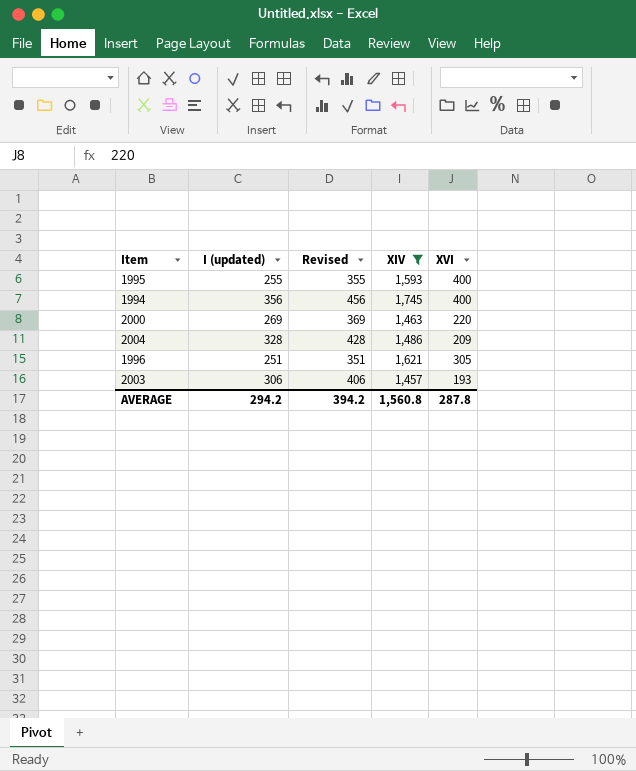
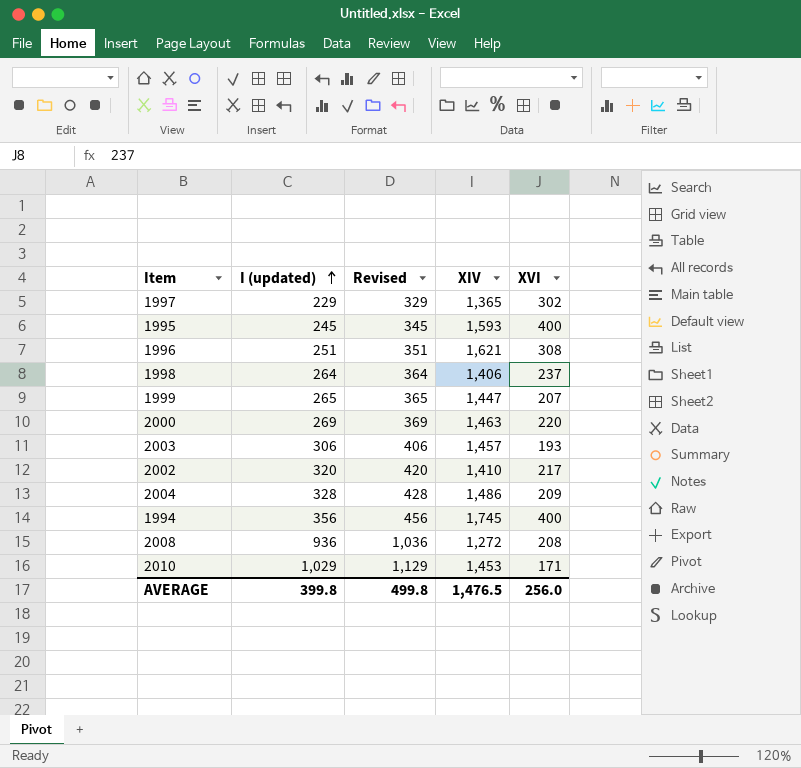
filter: XIV >= 1,457 -> none
row order: none -> I (updated) ascending
1995 | I (updated): 255 -> 245
1995 | Revised: 355 -> 345
1996 | XVI: 305 -> 308
AVERAGE | I (updated): 294.2 -> 399.8
AVERAGE | Revised: 394.2 -> 499.8
AVERAGE | XIV: 1,560.8 -> 1,476.5
AVERAGE | XVI: 287.8 -> 256.0

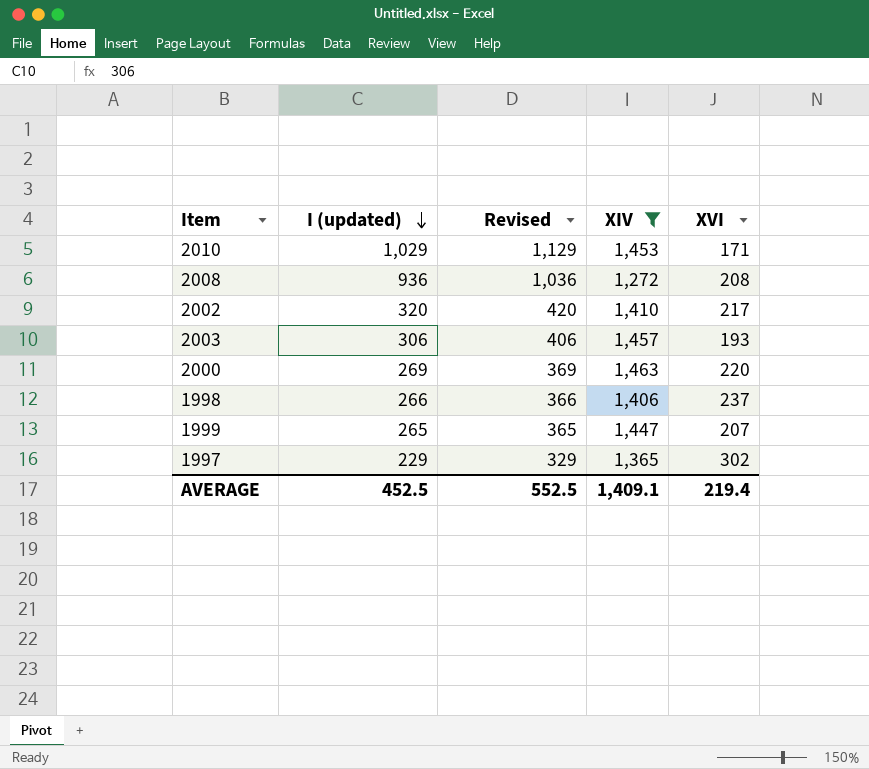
filter: none -> XIV <= 1,463
row order: I (updated) ascending -> I (updated) descending
1998 | I (updated): 264 -> 266
1998 | Revised: 364 -> 366
AVERAGE | I (updated): 399.8 -> 452.5
AVERAGE | Revised: 499.8 -> 552.5
AVERAGE | XIV: 1,476.5 -> 1,409.1
AVERAGE | XVI: 256.0 -> 219.4

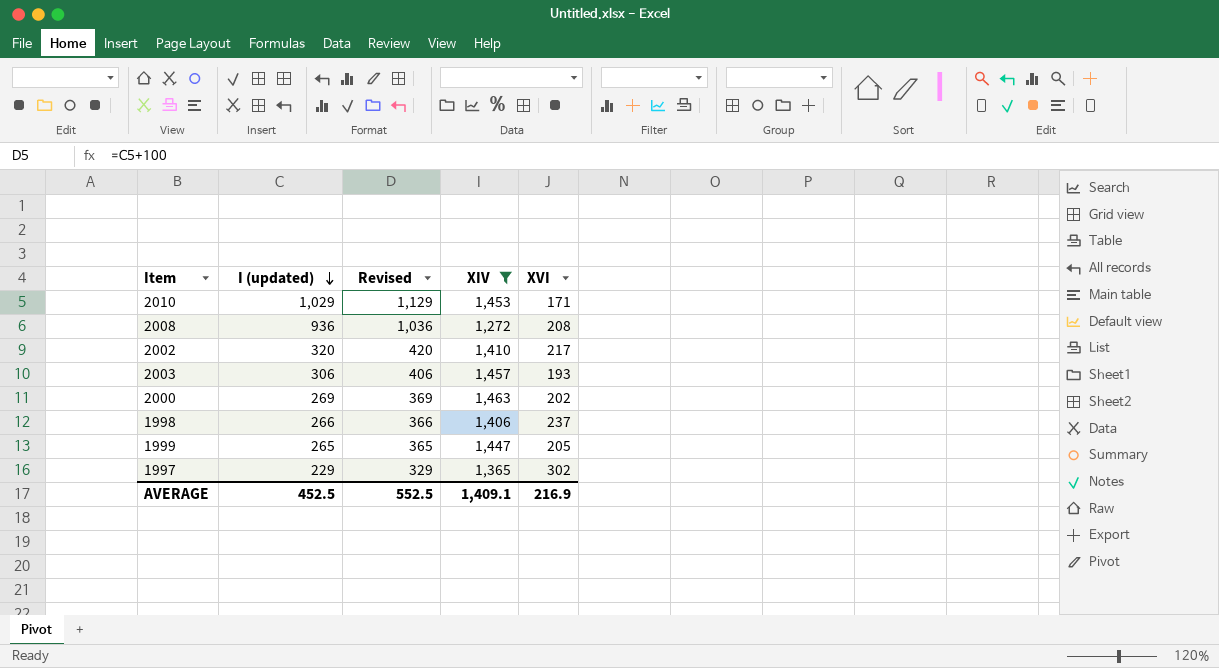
2000 | XVI: 220 -> 202
1999 | XVI: 207 -> 205
AVERAGE | XVI: 219.4 -> 216.9

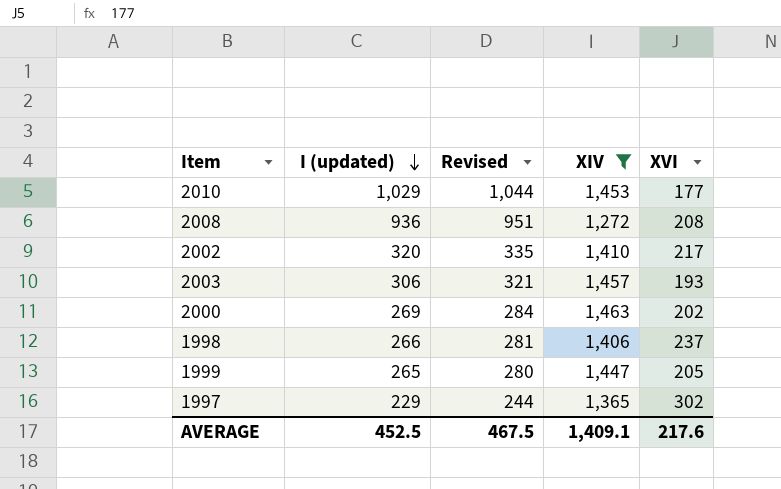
column Revised | formula: [I (updated)] + 100 -> [I (updated)] + 15
2010 | XVI: 171 -> 177
AVERAGE | Revised: 552.5 -> 467.5
AVERAGE | XVI: 216.9 -> 217.6

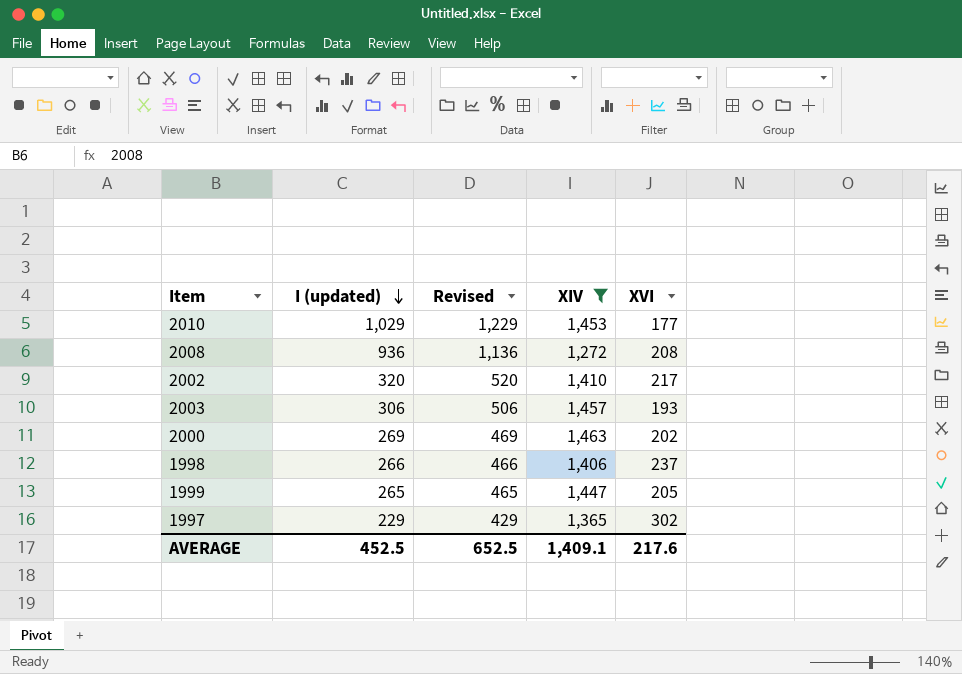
column Revised | formula: [I (updated)] + 15 -> [I (updated)] + 200
AVERAGE | Revised: 467.5 -> 652.5

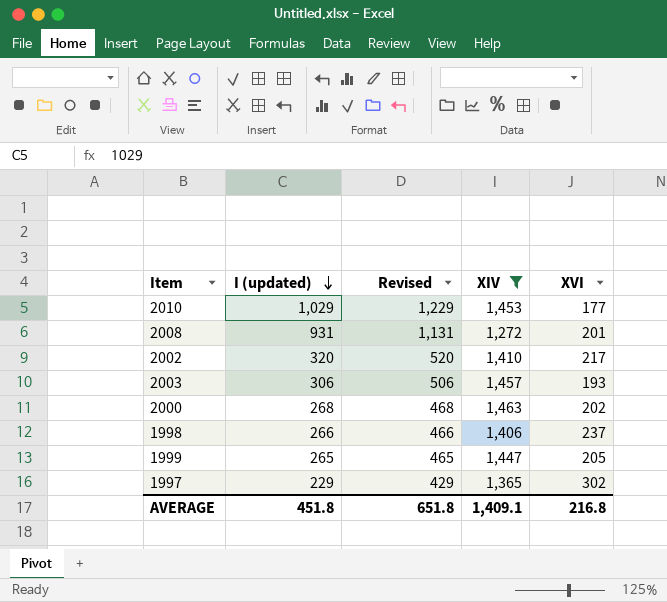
2008 | I (updated): 936 -> 931
2008 | Revised: 1,136 -> 1,131
2008 | XVI: 208 -> 201
2000 | I (updated): 269 -> 268
2000 | Revised: 469 -> 468
AVERAGE | I (updated): 452.5 -> 451.8
AVERAGE | Revised: 652.5 -> 651.8
AVERAGE | XVI: 217.6 -> 216.8

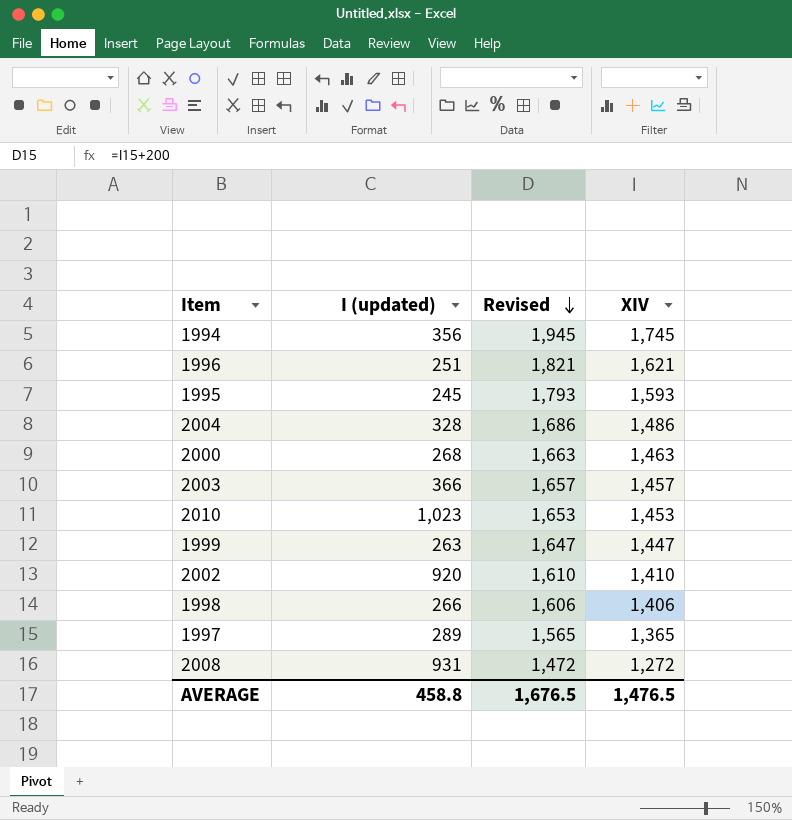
filter: XIV <= 1,463 -> none
row order: I (updated) descending -> Revised descending
column XVI | position: 5 -> none
column Revised | formula: [I (updated)] + 200 -> [XIV] + 200
2003 | I (updated): 306 -> 366
2010 | I (updated): 1,029 -> 1,023
1999 | I (updated): 265 -> 263
2002 | I (updated): 320 -> 920
1997 | I (updated): 229 -> 289
AVERAGE | I (updated): 451.8 -> 458.8
AVERAGE | Revised: 651.8 -> 1,676.5
AVERAGE | XIV: 1,409.1 -> 1,476.5

